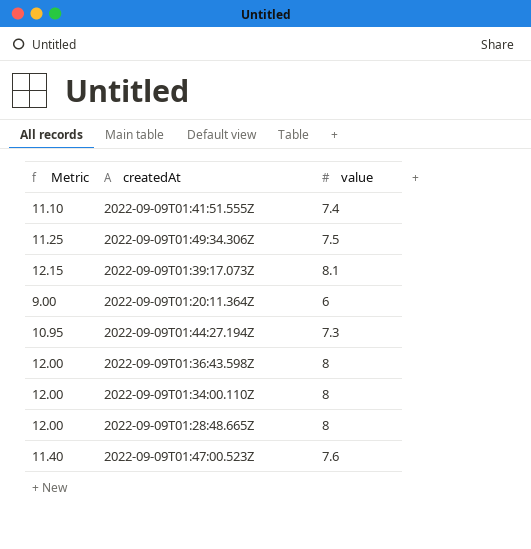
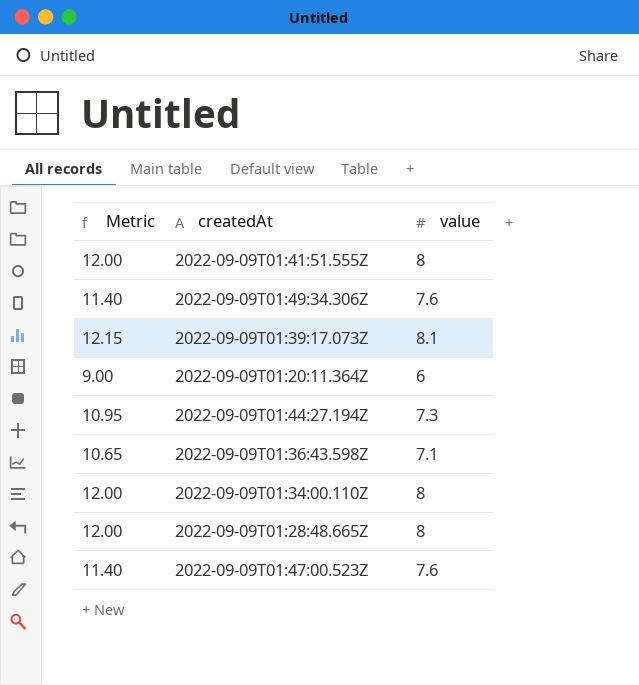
2022-09-09T01:41:51.555Z | Metric: 11.10 -> 12.00
2022-09-09T01:41:51.555Z | value: 7.4 -> 8
2022-09-09T01:49:34.306Z | Metric: 11.25 -> 11.40
2022-09-09T01:49:34.306Z | value: 7.5 -> 7.6
2022-09-09T01:36:43.598Z | Metric: 12.00 -> 10.65
2022-09-09T01:36:43.598Z | value: 8 -> 7.1

